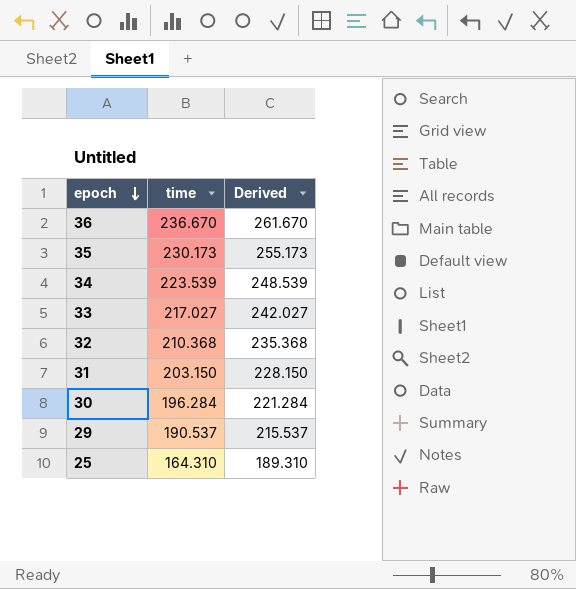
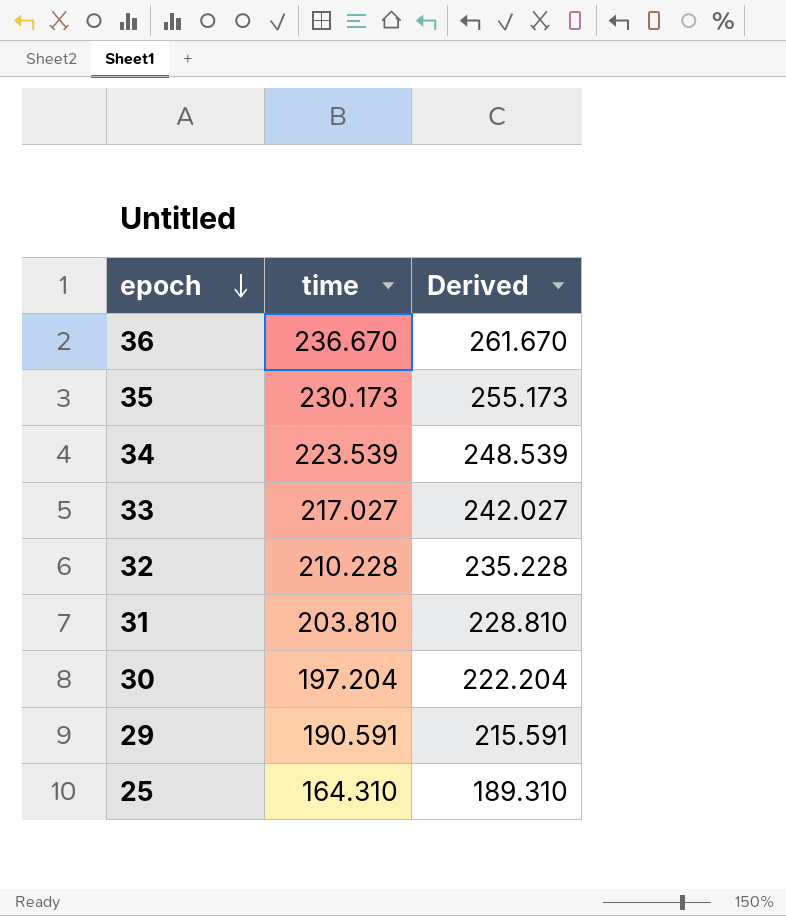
32 | time: 210.368 -> 210.228
32 | Derived: 235.368 -> 235.228
31 | time: 203.150 -> 203.810
31 | Derived: 228.150 -> 228.810
30 | time: 196.284 -> 197.204
30 | Derived: 221.284 -> 222.204
29 | time: 190.537 -> 190.591
29 | Derived: 215.537 -> 215.591

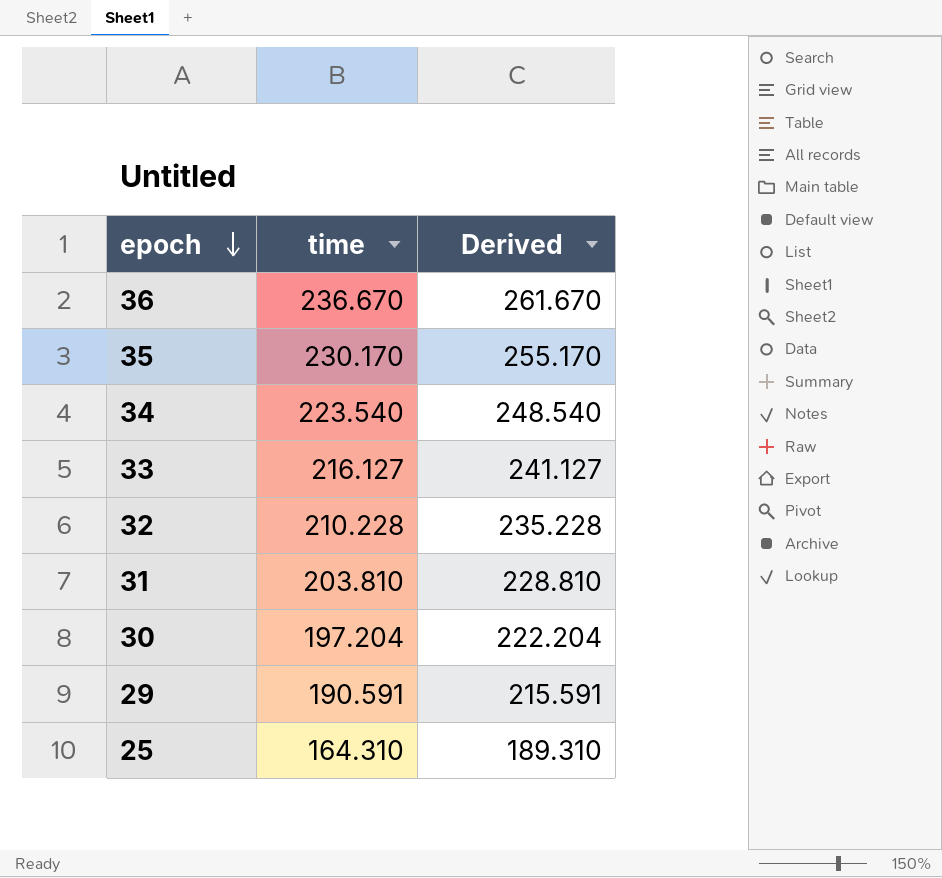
35 | time: 230.173 -> 230.170
35 | Derived: 255.173 -> 255.170
34 | time: 223.539 -> 223.540
34 | Derived: 248.539 -> 248.540
33 | time: 217.027 -> 216.127
33 | Derived: 242.027 -> 241.127

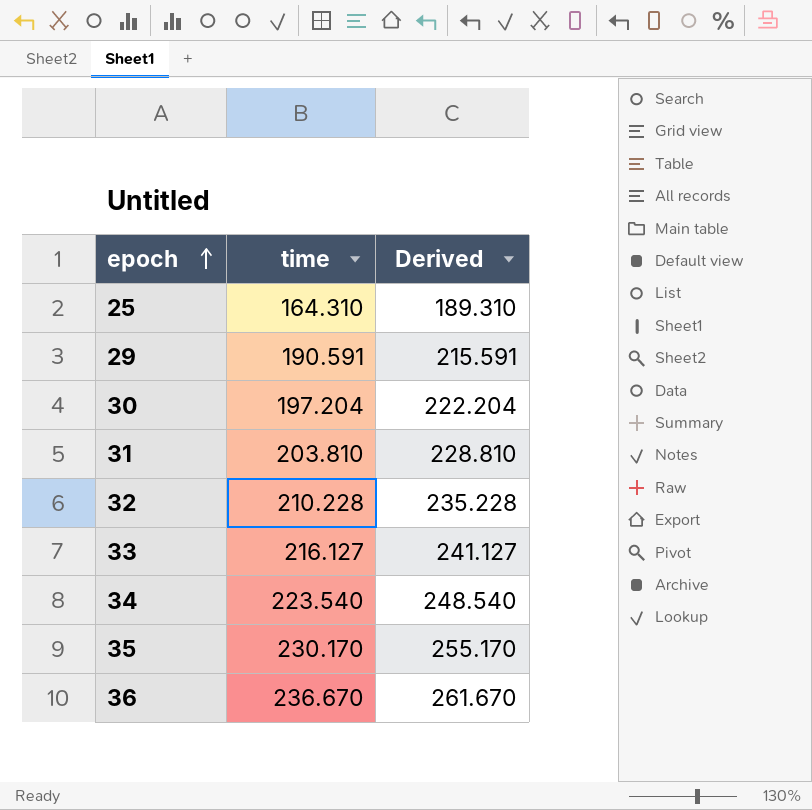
row order: epoch descending -> epoch ascending

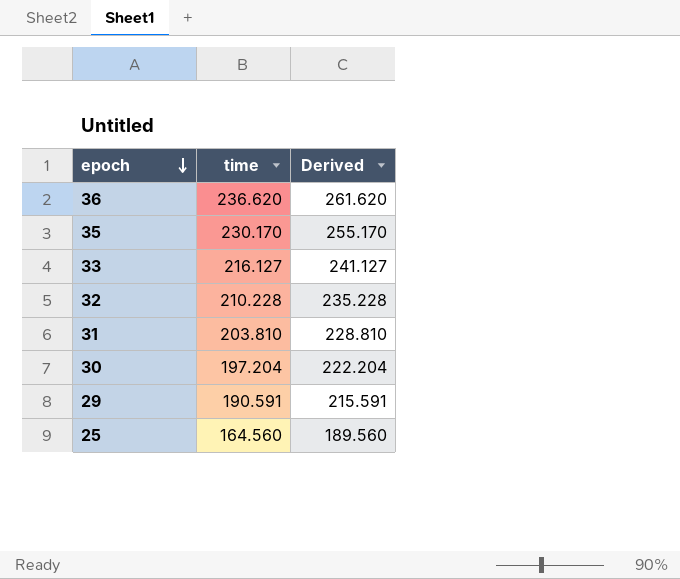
row order: epoch ascending -> epoch descending
row 34: 223.540 | 248.540 -> none
36 | time: 236.670 -> 236.620
36 | Derived: 261.670 -> 261.620
25 | time: 164.310 -> 164.560
25 | Derived: 189.310 -> 189.560

